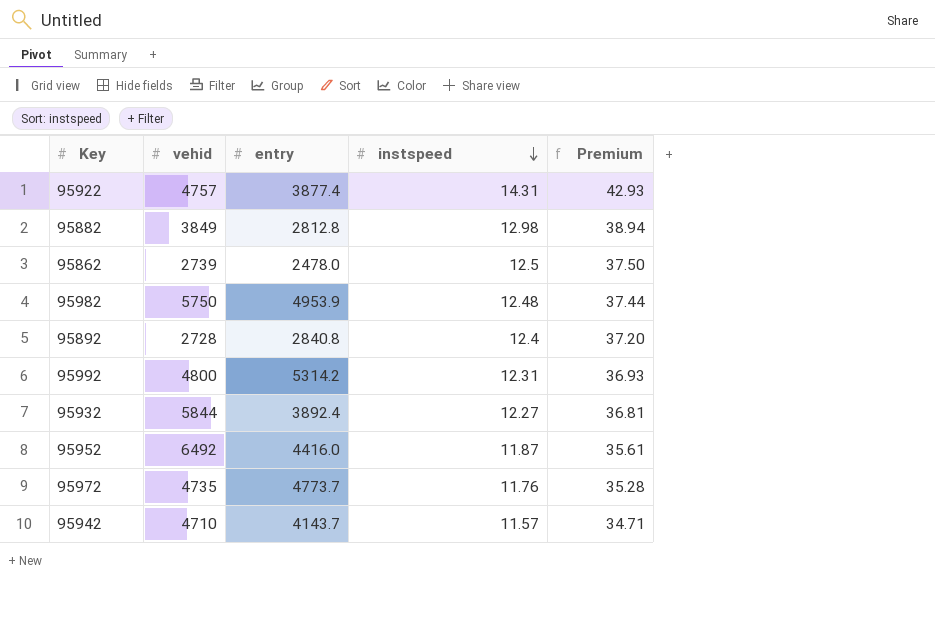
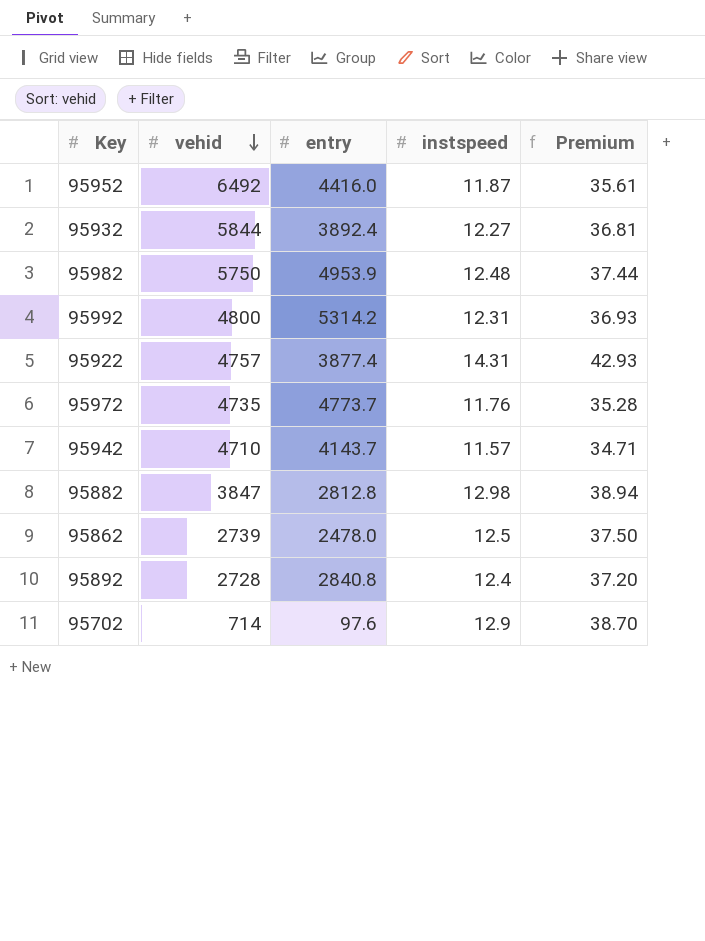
row order: instspeed descending -> vehid descending
95882 | vehid: 3849 -> 3847
row 95702: none -> 714 | 97.6 | 12.9 | 38.70

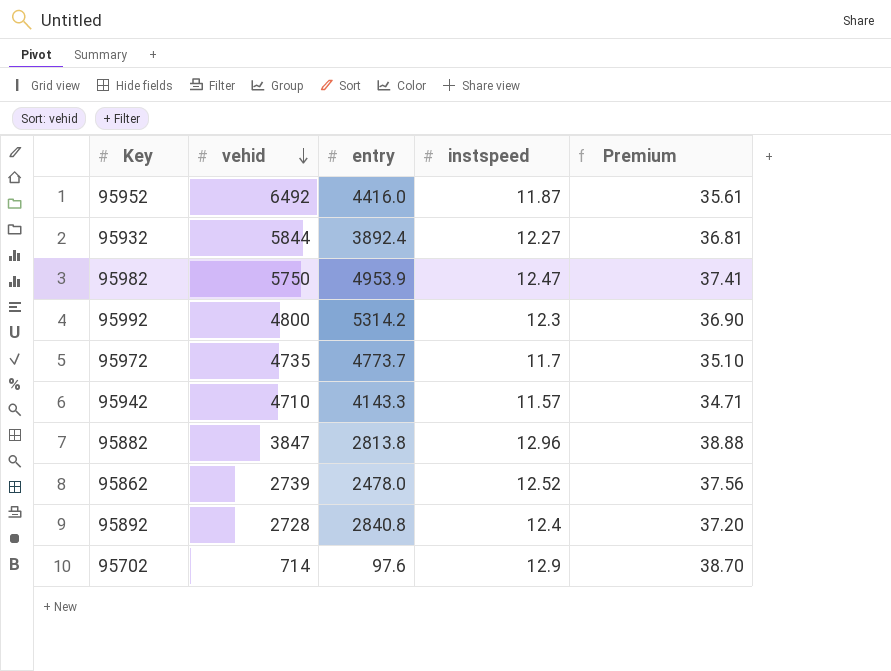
row 95922: 4757 | 3877.4 | 14.31 | 42.93 -> none
95982 | instspeed: 12.48 -> 12.47
95982 | Premium: 37.44 -> 37.41
95992 | instspeed: 12.31 -> 12.3
95992 | Premium: 36.93 -> 36.90
95972 | instspeed: 11.76 -> 11.7
95972 | Premium: 35.28 -> 35.10
95942 | entry: 4143.7 -> 4143.3
95882 | entry: 2812.8 -> 2813.8
95882 | instspeed: 12.98 -> 12.96
95882 | Premium: 38.94 -> 38.88
95862 | instspeed: 12.5 -> 12.52
95862 | Premium: 37.50 -> 37.56

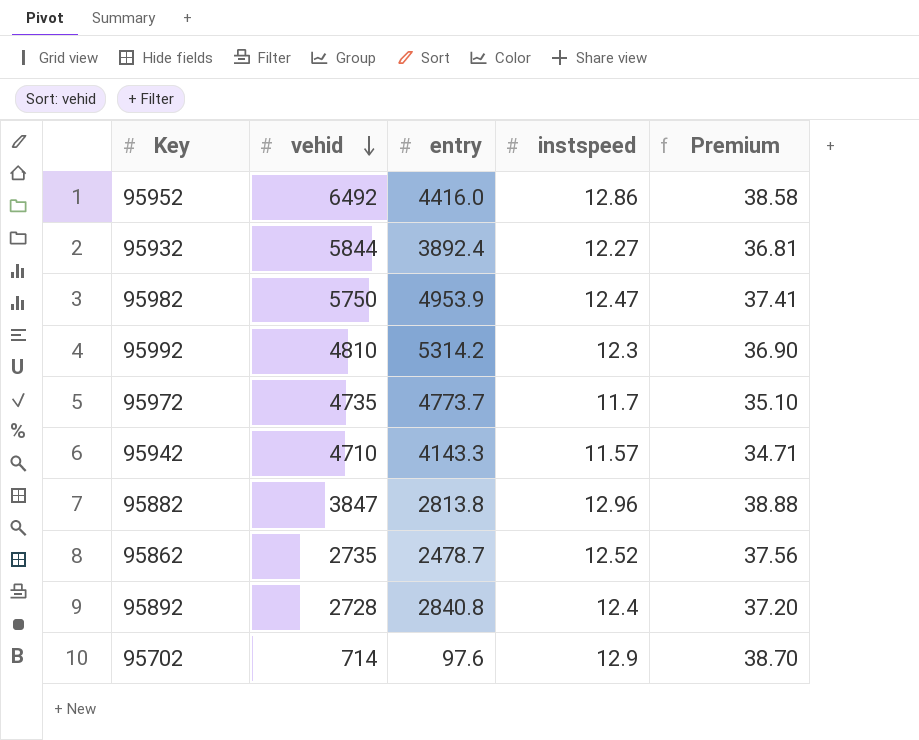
95952 | instspeed: 11.87 -> 12.86
95952 | Premium: 35.61 -> 38.58
95992 | vehid: 4800 -> 4810
95862 | vehid: 2739 -> 2735
95862 | entry: 2478.0 -> 2478.7

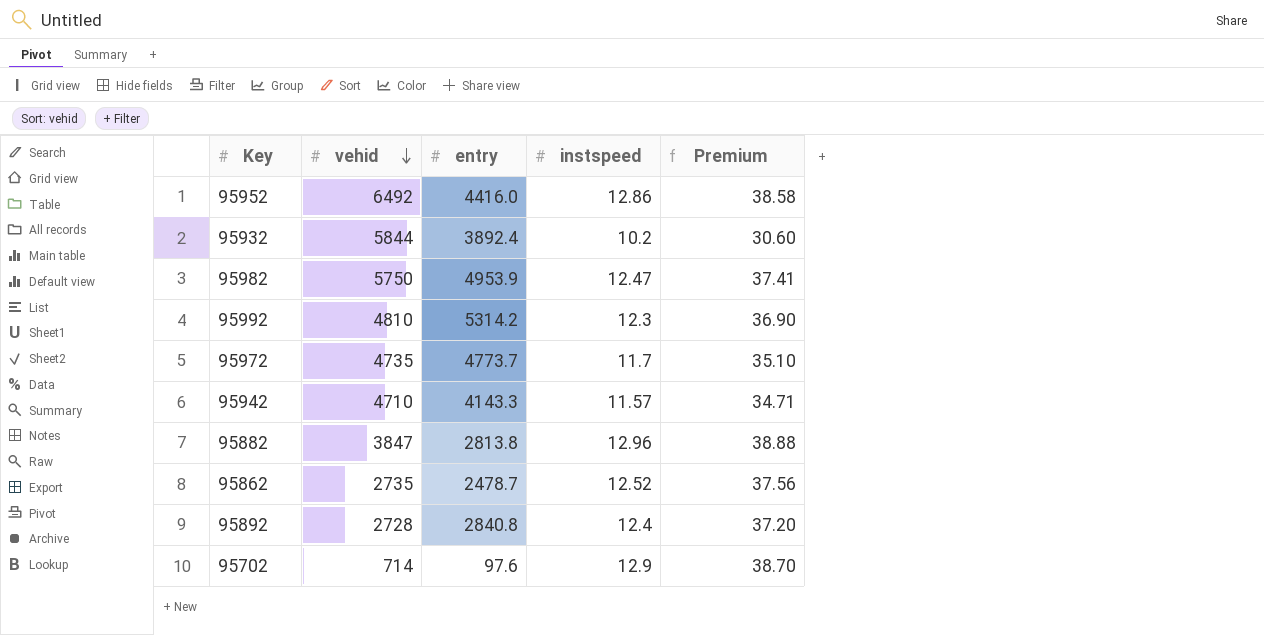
95932 | instspeed: 12.27 -> 10.2
95932 | Premium: 36.81 -> 30.60

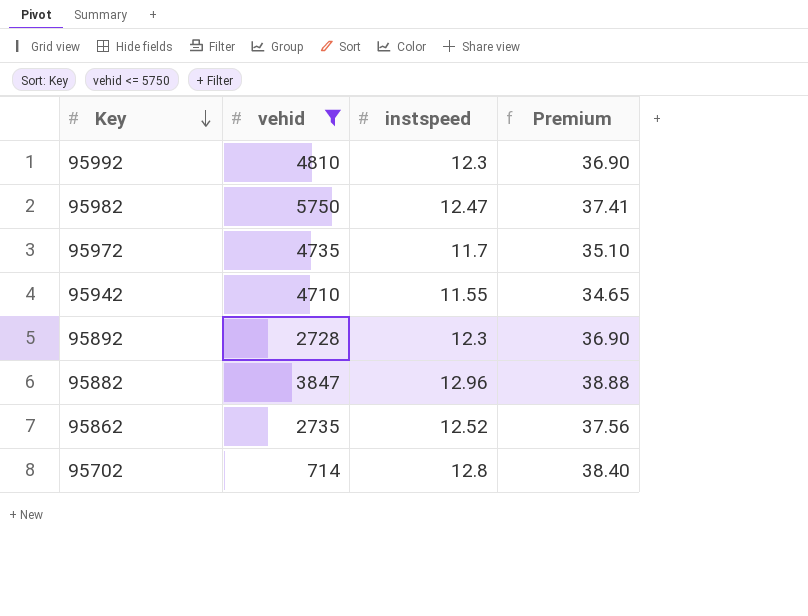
filter: none -> vehid <= 5750
row order: vehid descending -> Key descending
column entry | position: 3 -> none
95942 | instspeed: 11.57 -> 11.55
95942 | Premium: 34.71 -> 34.65
95892 | instspeed: 12.4 -> 12.3
95892 | Premium: 37.20 -> 36.90
95702 | instspeed: 12.9 -> 12.8
95702 | Premium: 38.70 -> 38.40

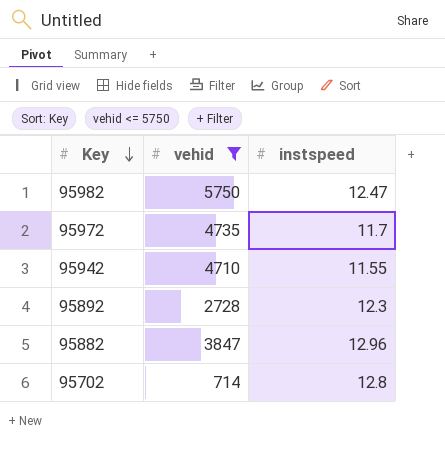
column Premium | formula: [instspeed] * 3 -> none
row 95992: 4810 | 12.3 | 36.90 -> none
row 95862: 2735 | 12.52 | 37.56 -> none

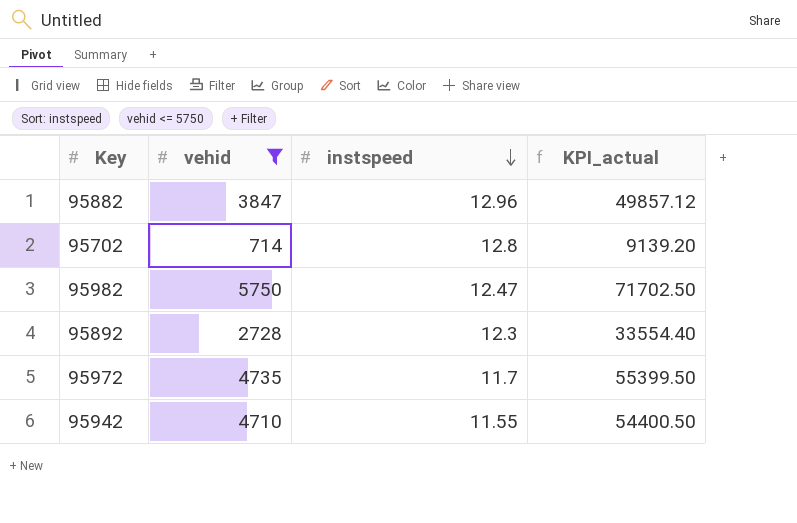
row order: Key descending -> instspeed descending
column KPI_actual | formula: none -> [vehid] * [instspeed]

